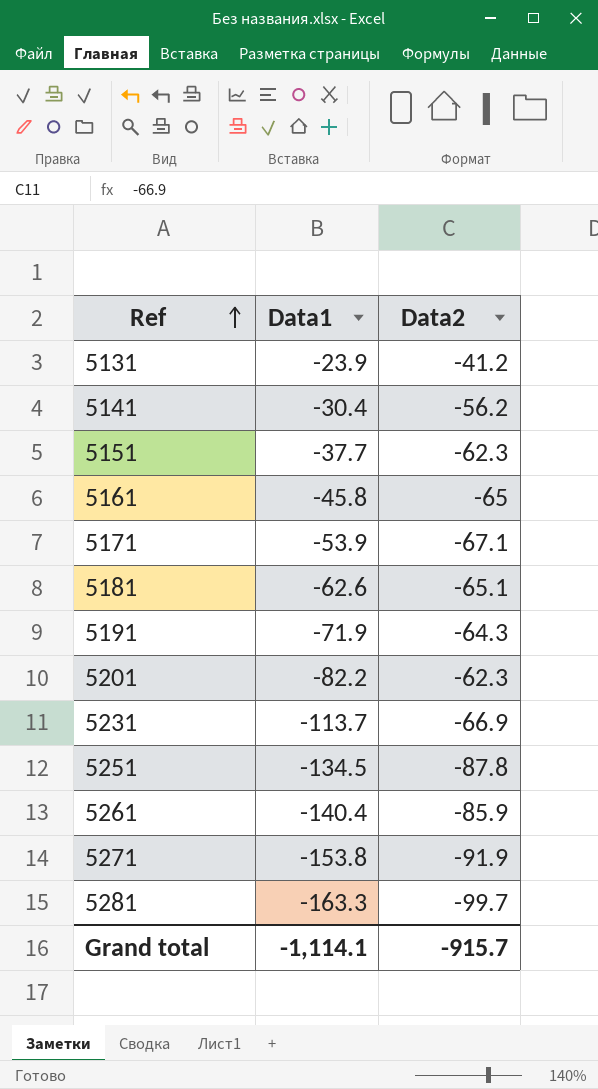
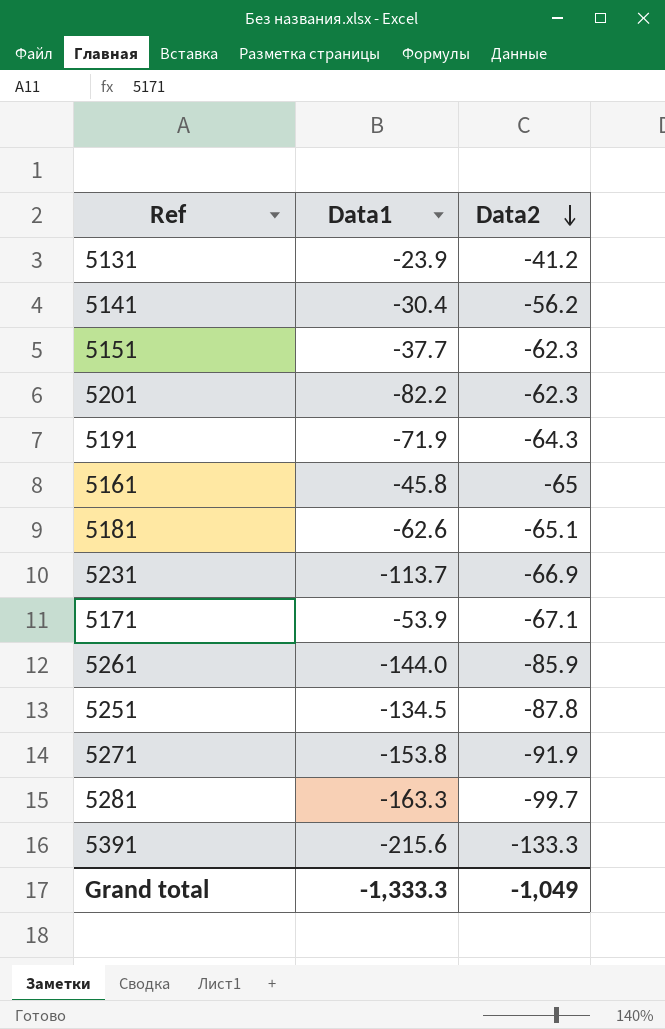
row order: Ref ascending -> Data2 descending
5261 | Data1: -140.4 -> -144.0
row 5391: none -> -215.6 | -133.3
Grand total | Data1: -1,114.1 -> -1,333.3
Grand total | Data2: -915.7 -> -1,049

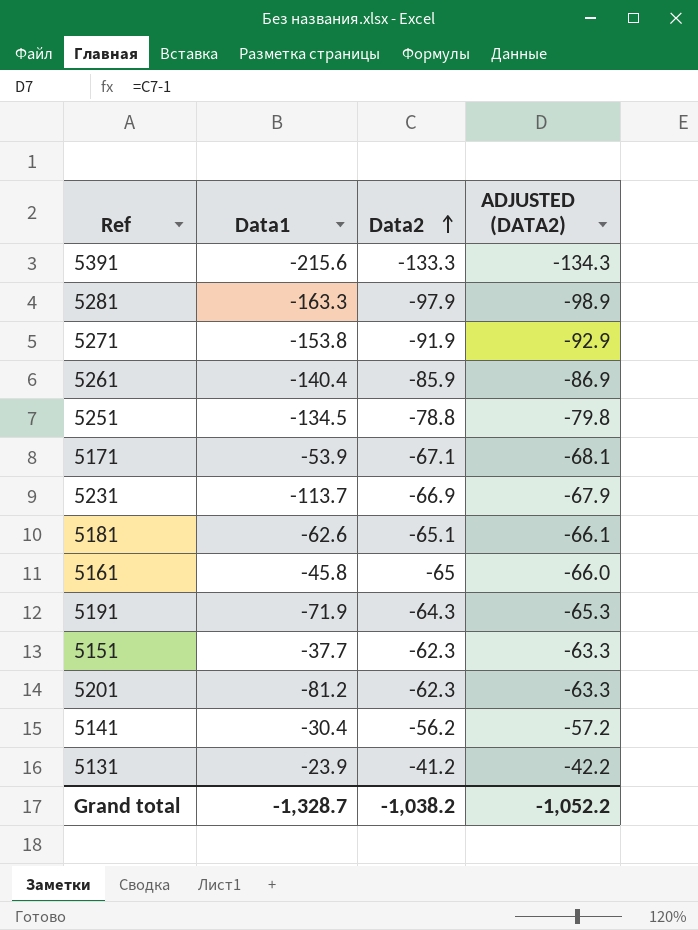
row order: Data2 descending -> Data2 ascending
column ADJUSTED (DATA2) | formula: none -> [Data2] - 1
5281 | Data2: -99.7 -> -97.9
5261 | Data1: -144.0 -> -140.4
5251 | Data2: -87.8 -> -78.8
5201 | Data1: -82.2 -> -81.2
Grand total | Data1: -1,333.3 -> -1,328.7
Grand total | Data2: -1,049 -> -1,038.2

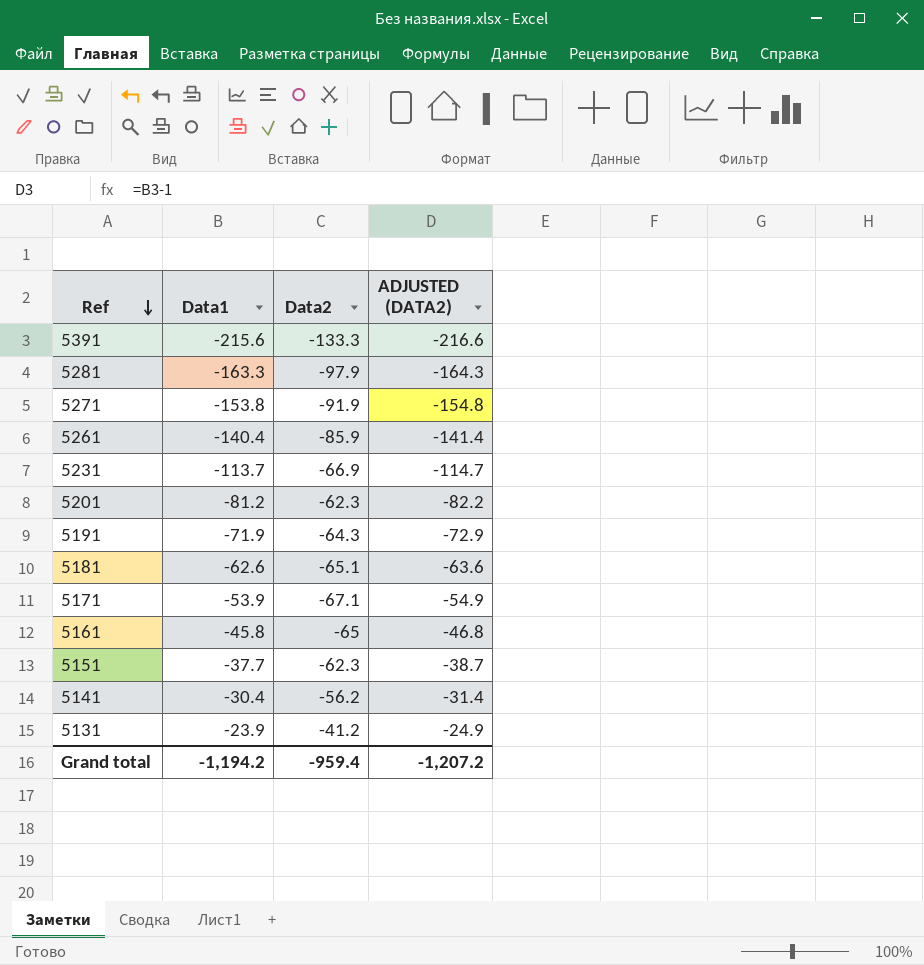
row order: Data2 ascending -> Ref descending
column ADJUSTED (DATA2) | formula: [Data2] - 1 -> [Data1] - 1
row 5251: -134.5 | -78.8 | -79.8 -> none
Grand total | Data1: -1,328.7 -> -1,194.2
Grand total | Data2: -1,038.2 -> -959.4
Grand total | ADJUSTED (DATA2): -1,052.2 -> -1,207.2

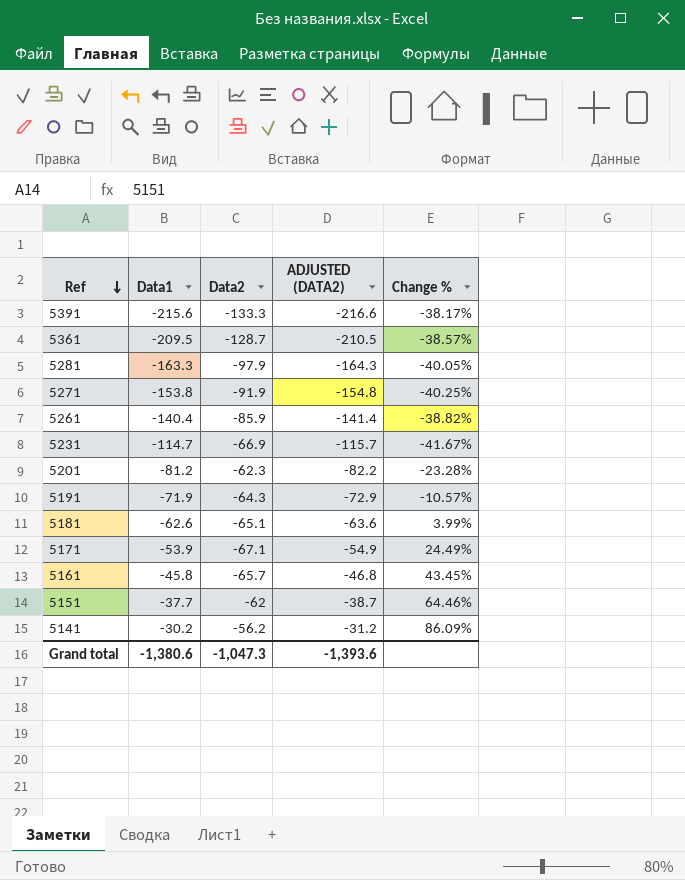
column Change % | formula: none -> ([Data2] - [Data1]) / [Data1]
row 5131: -23.9 | -41.2 | -24.9 -> none
row 5361: none -> -209.5 | -128.7 | -210.5 | -38.57%
5231 | Data1: -113.7 -> -114.7
5231 | ADJUSTED (DATA2): -114.7 -> -115.7
5161 | Data2: -65 -> -65.7
5151 | Data2: -62.3 -> -62
5141 | Data1: -30.4 -> -30.2
5141 | ADJUSTED (DATA2): -31.4 -> -31.2
Grand total | Data1: -1,194.2 -> -1,380.6
Grand total | Data2: -959.4 -> -1,047.3
Grand total | ADJUSTED (DATA2): -1,207.2 -> -1,393.6

